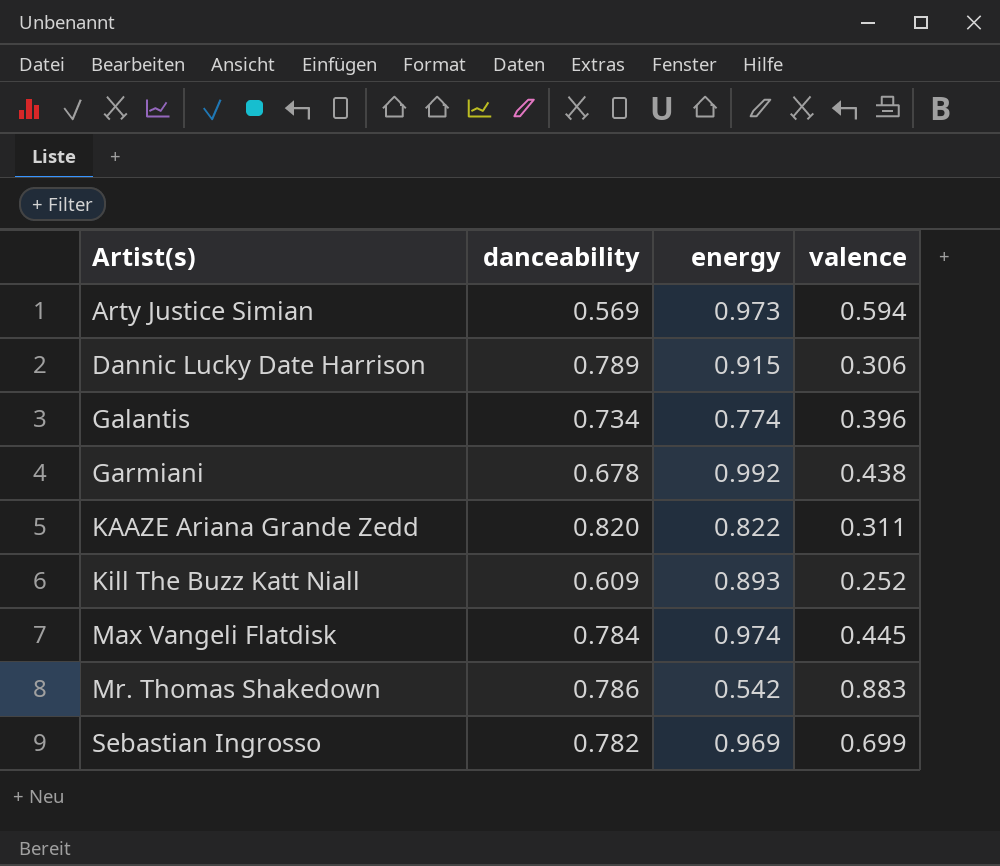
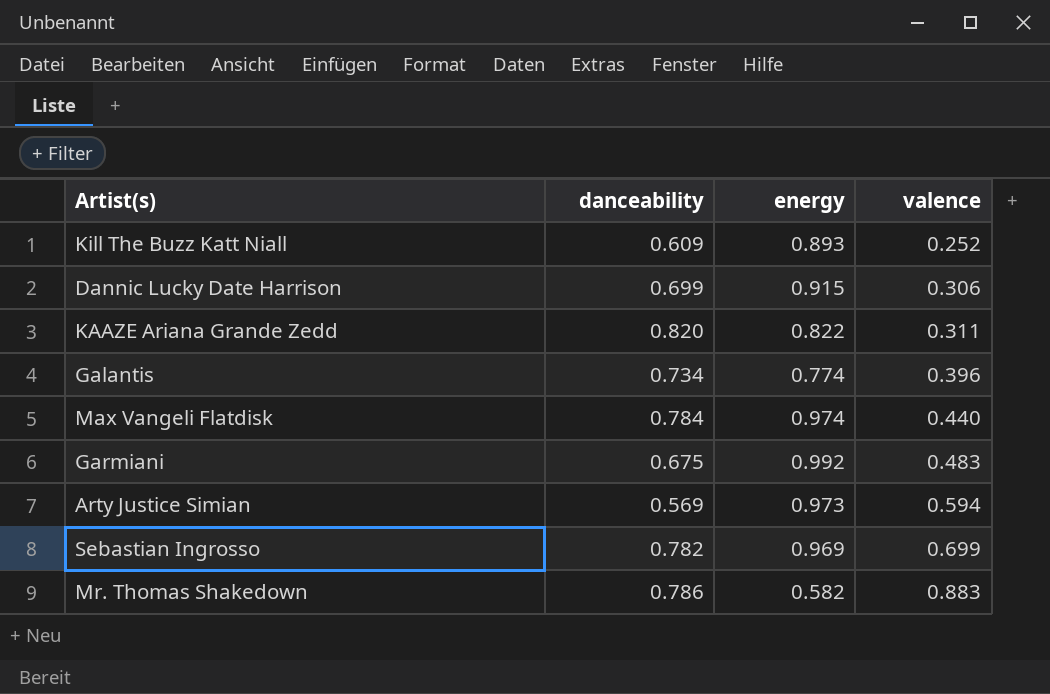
row order: Artist(s) ascending -> valence ascending
Dannic Lucky Date Harrison | danceability: 0.789 -> 0.699
Max Vangeli Flatdisk | valence: 0.445 -> 0.440
Garmiani | danceability: 0.678 -> 0.675
Garmiani | valence: 0.438 -> 0.483
Mr. Thomas Shakedown | energy: 0.542 -> 0.582

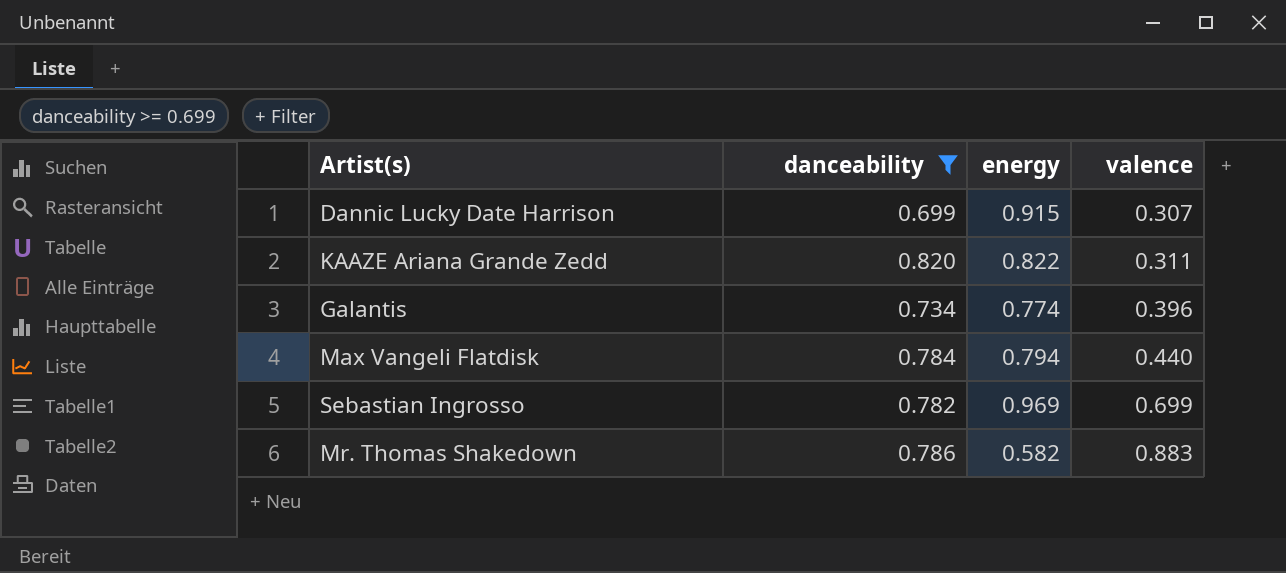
filter: none -> danceability >= 0.699
Dannic Lucky Date Harrison | valence: 0.306 -> 0.307
Max Vangeli Flatdisk | energy: 0.974 -> 0.794

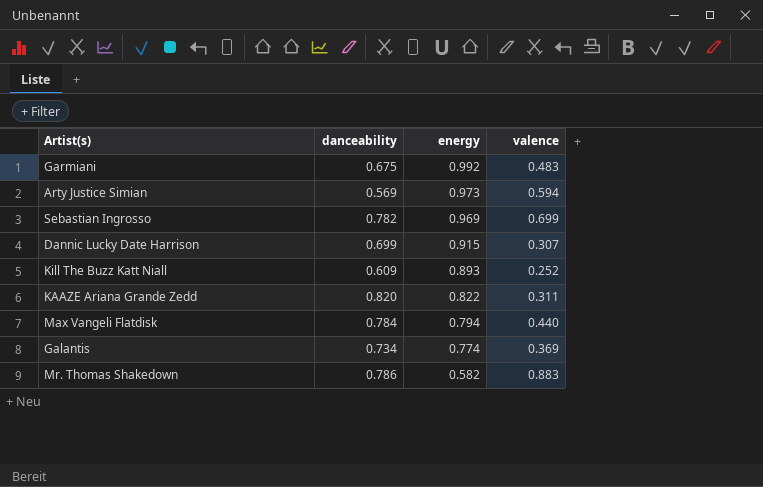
filter: danceability >= 0.699 -> none
row order: valence ascending -> energy descending
Galantis | valence: 0.396 -> 0.369

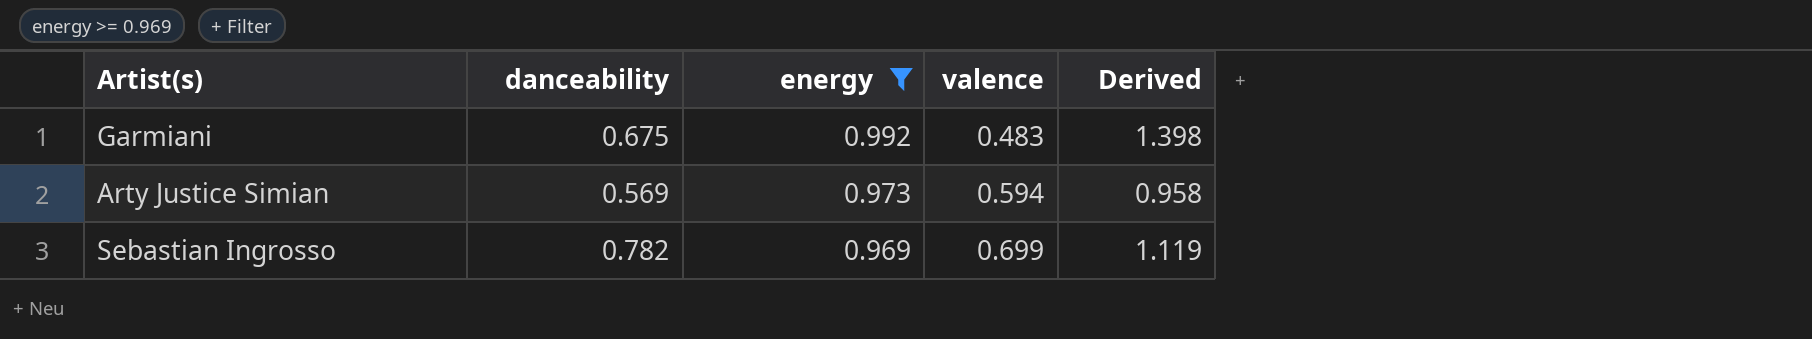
filter: none -> energy >= 0.969
column Derived | formula: none -> [danceability] / [valence]

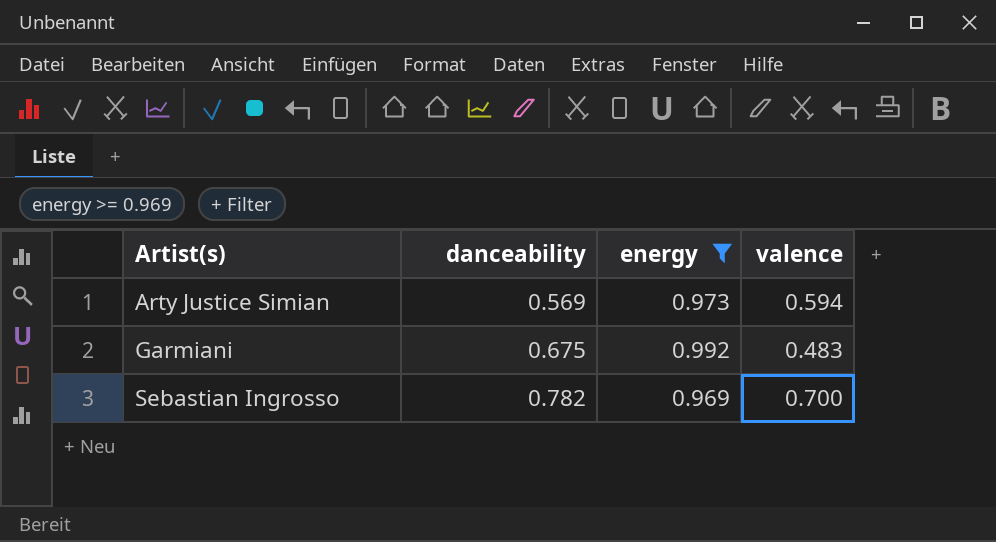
row order: energy descending -> Artist(s) ascending
column Derived | formula: [danceability] / [valence] -> none
Sebastian Ingrosso | valence: 0.699 -> 0.700

